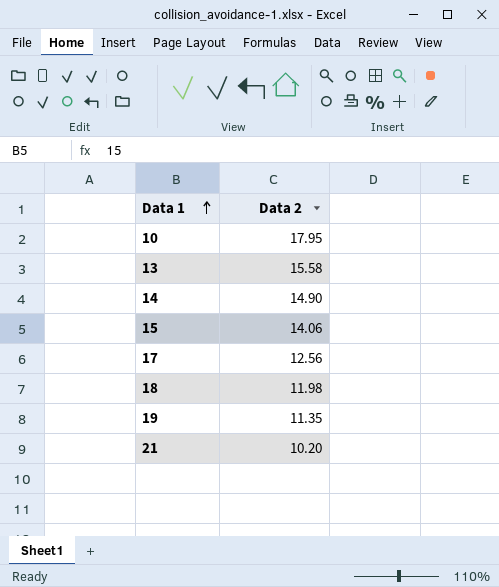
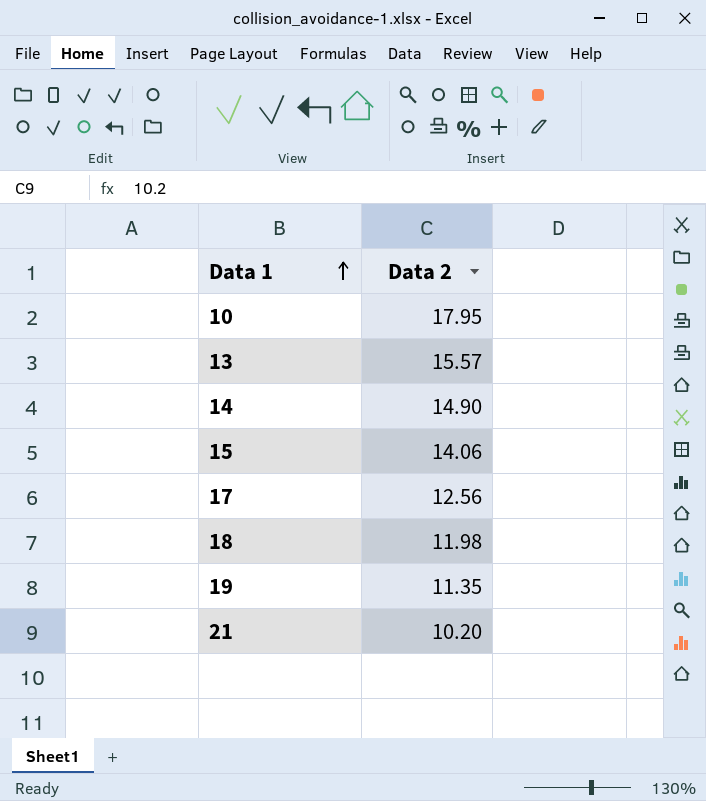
13 | Data 2: 15.58 -> 15.57

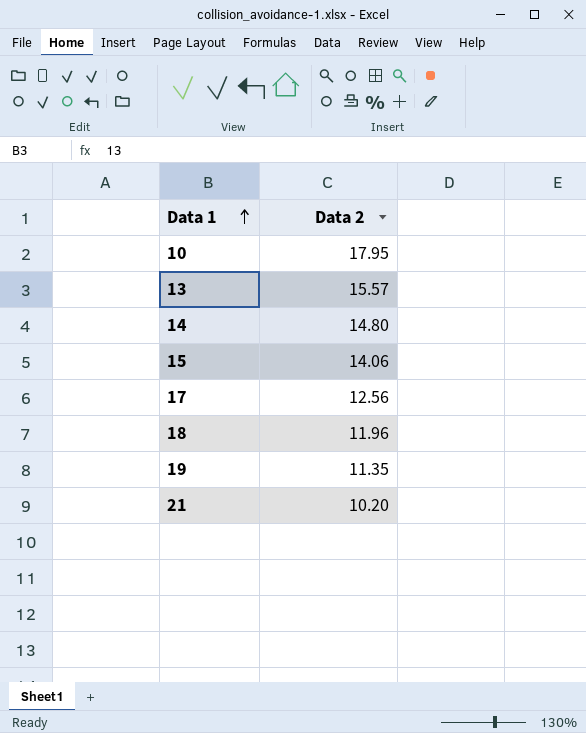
14 | Data 2: 14.90 -> 14.80
18 | Data 2: 11.98 -> 11.96

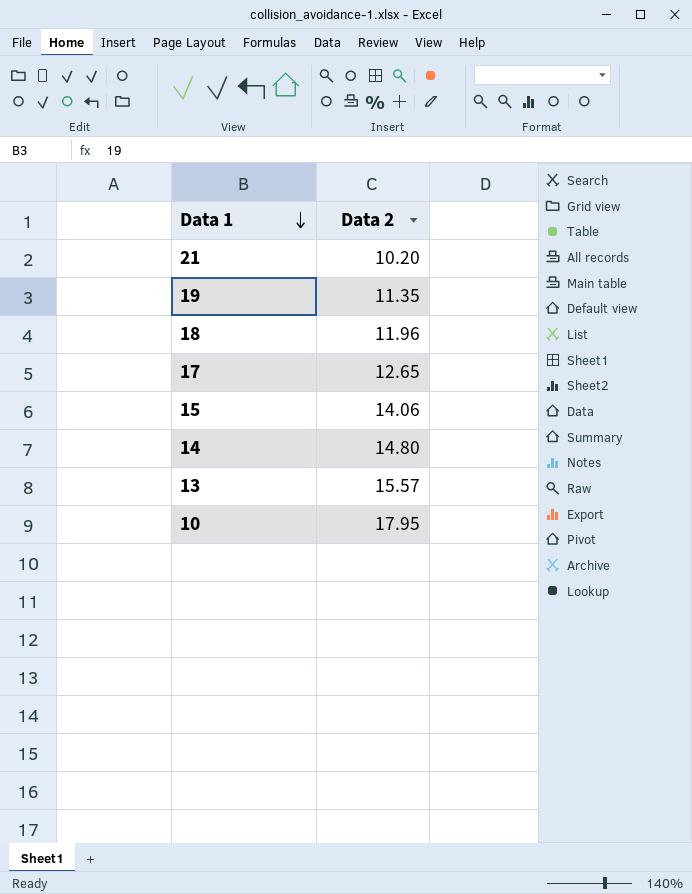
row order: Data 1 ascending -> Data 1 descending
17 | Data 2: 12.56 -> 12.65

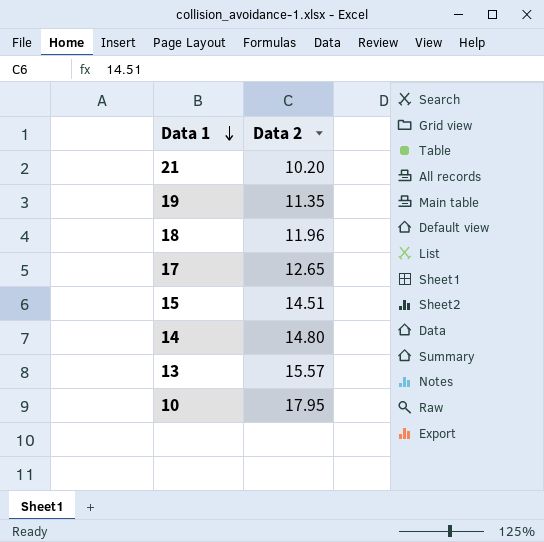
15 | Data 2: 14.06 -> 14.51

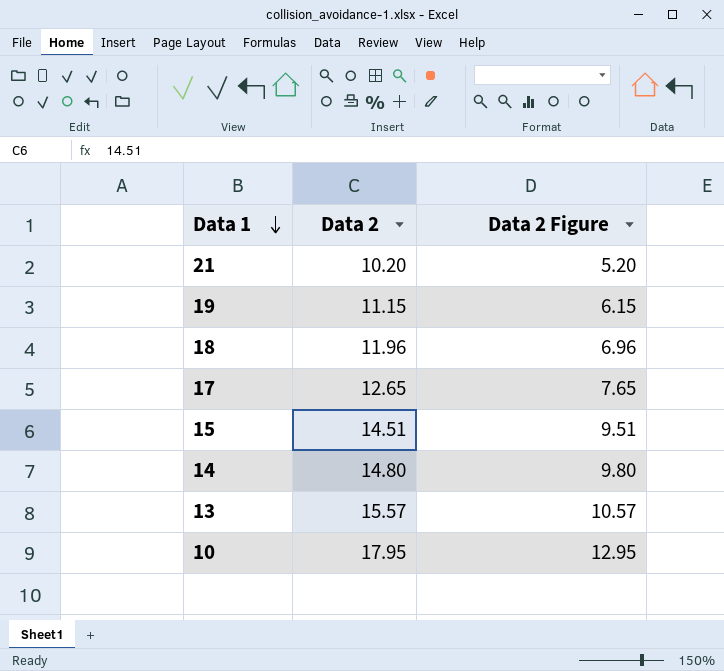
column Data 2 Figure | formula: none -> [Data 2] - 5
19 | Data 2: 11.35 -> 11.15

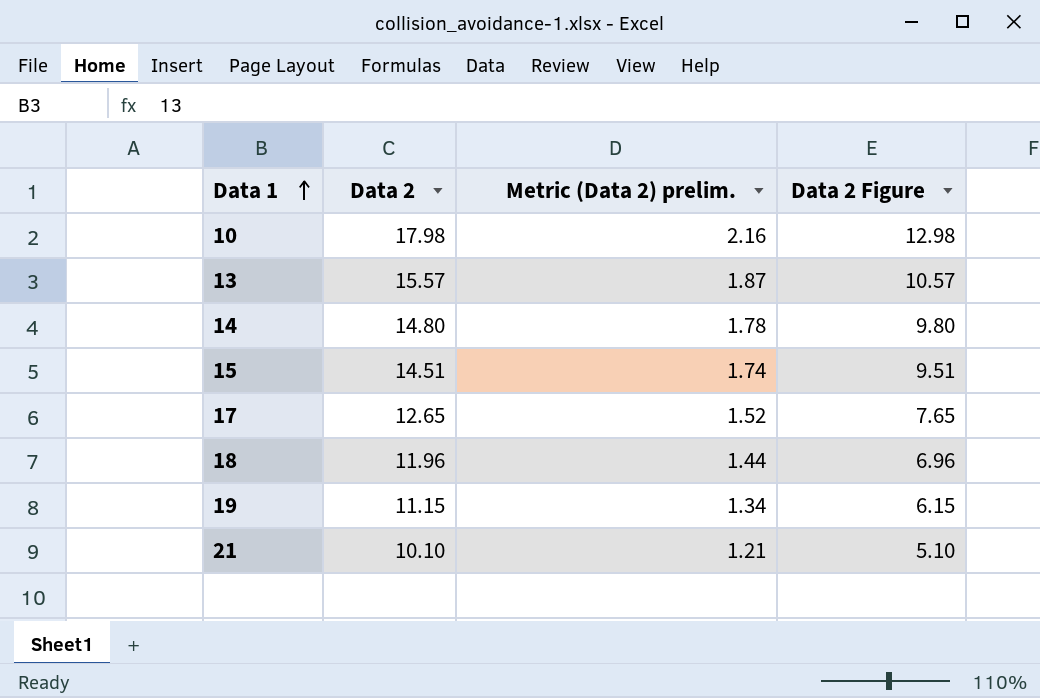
row order: Data 1 descending -> Data 1 ascending
column Metric (Data 2) prelim. | formula: none -> [Data 2] * 0.12
10 | Data 2: 17.95 -> 17.98
10 | Data 2 Figure: 12.95 -> 12.98
21 | Data 2: 10.20 -> 10.10
21 | Data 2 Figure: 5.20 -> 5.10

